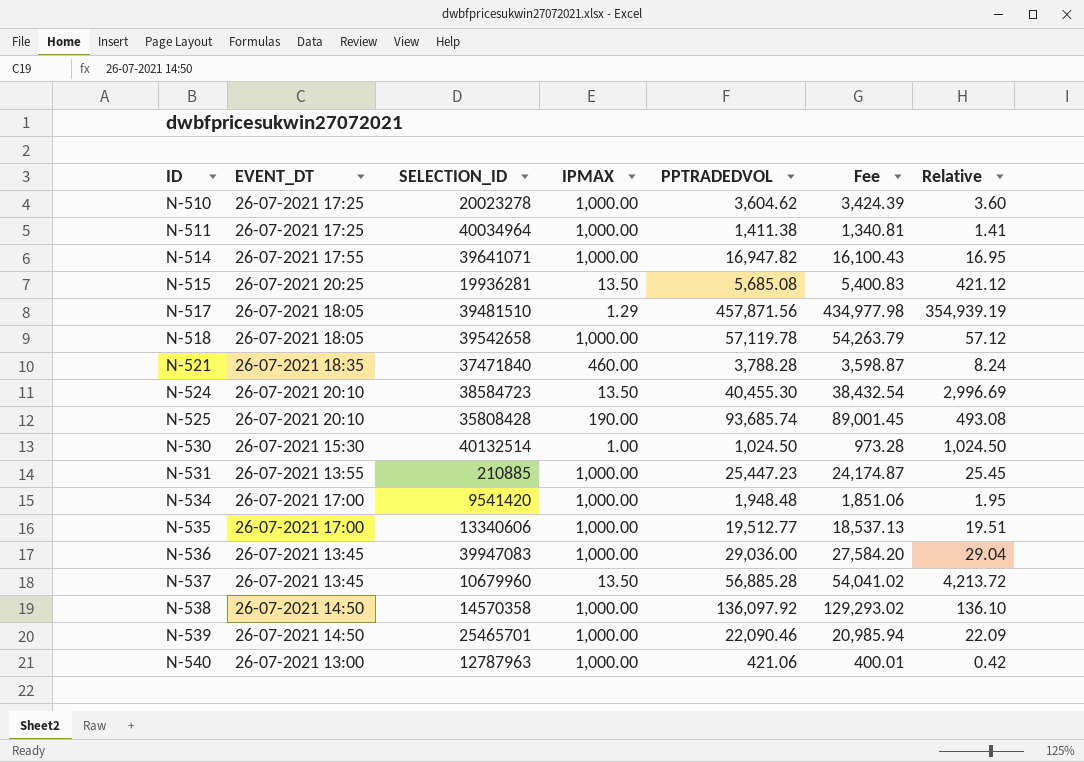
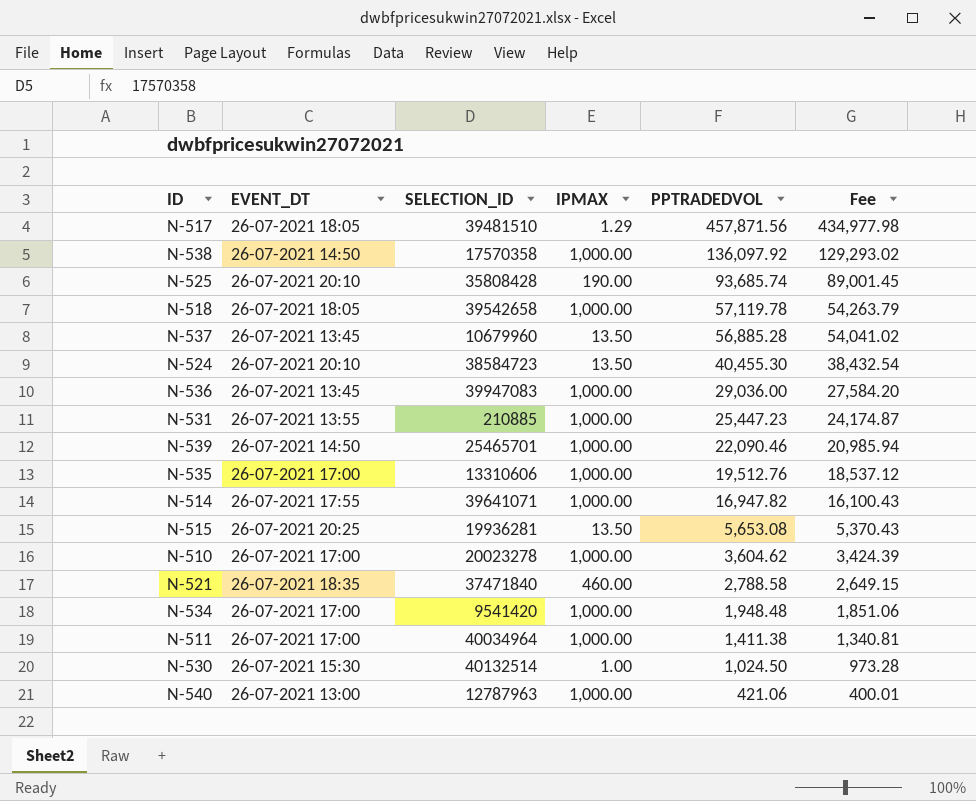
row order: ID ascending -> PPTRADEDVOL descending
column Relative | formula: [PPTRADEDVOL] / [IPMAX] -> none
N-538 | SELECTION_ID: 14570358 -> 17570358
N-535 | SELECTION_ID: 13340606 -> 13310606
N-535 | PPTRADEDVOL: 19,512.77 -> 19,512.76
N-535 | Fee: 18,537.13 -> 18,537.12
N-515 | PPTRADEDVOL: 5,685.08 -> 5,653.08
N-515 | Fee: 5,400.83 -> 5,370.43
N-510 | EVENT_DT: 26-07-2021 17:25 -> 26-07-2021 17:00
N-521 | PPTRADEDVOL: 3,788.28 -> 2,788.58
N-521 | Fee: 3,598.87 -> 2,649.15
N-511 | EVENT_DT: 26-07-2021 17:25 -> 26-07-2021 17:00

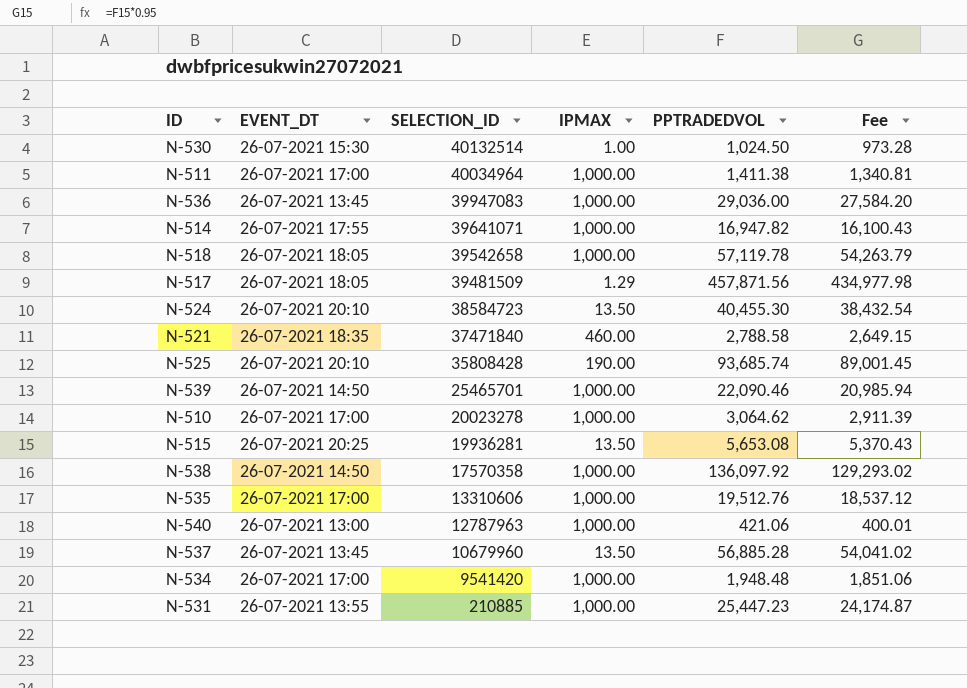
row order: PPTRADEDVOL descending -> SELECTION_ID descending
N-517 | SELECTION_ID: 39481510 -> 39481509
N-510 | PPTRADEDVOL: 3,604.62 -> 3,064.62
N-510 | Fee: 3,424.39 -> 2,911.39

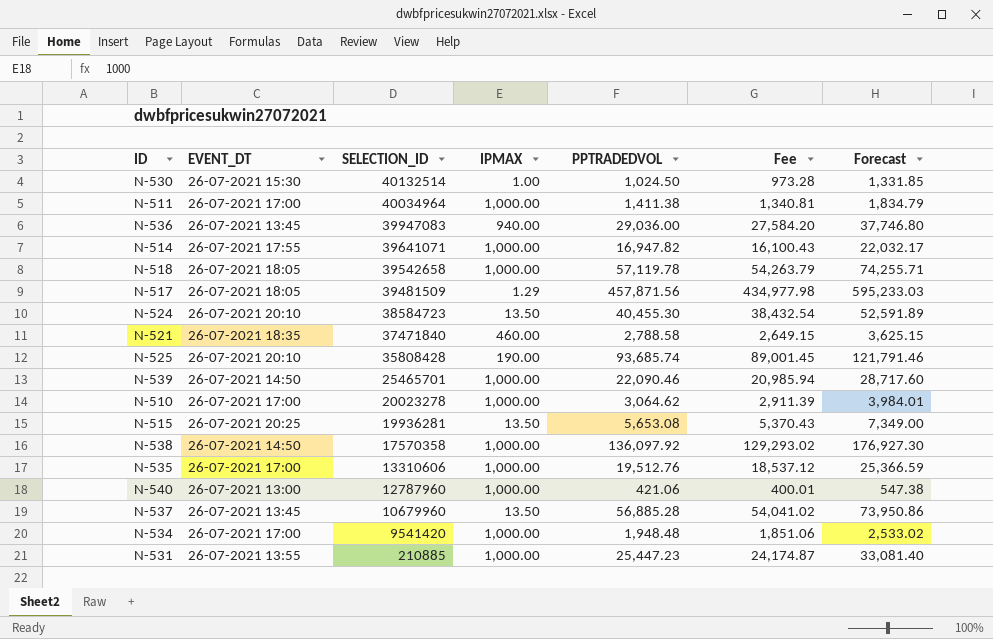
column Forecast | formula: none -> [PPTRADEDVOL] * 1.3
N-536 | IPMAX: 1,000.00 -> 940.00
N-540 | SELECTION_ID: 12787963 -> 12787960

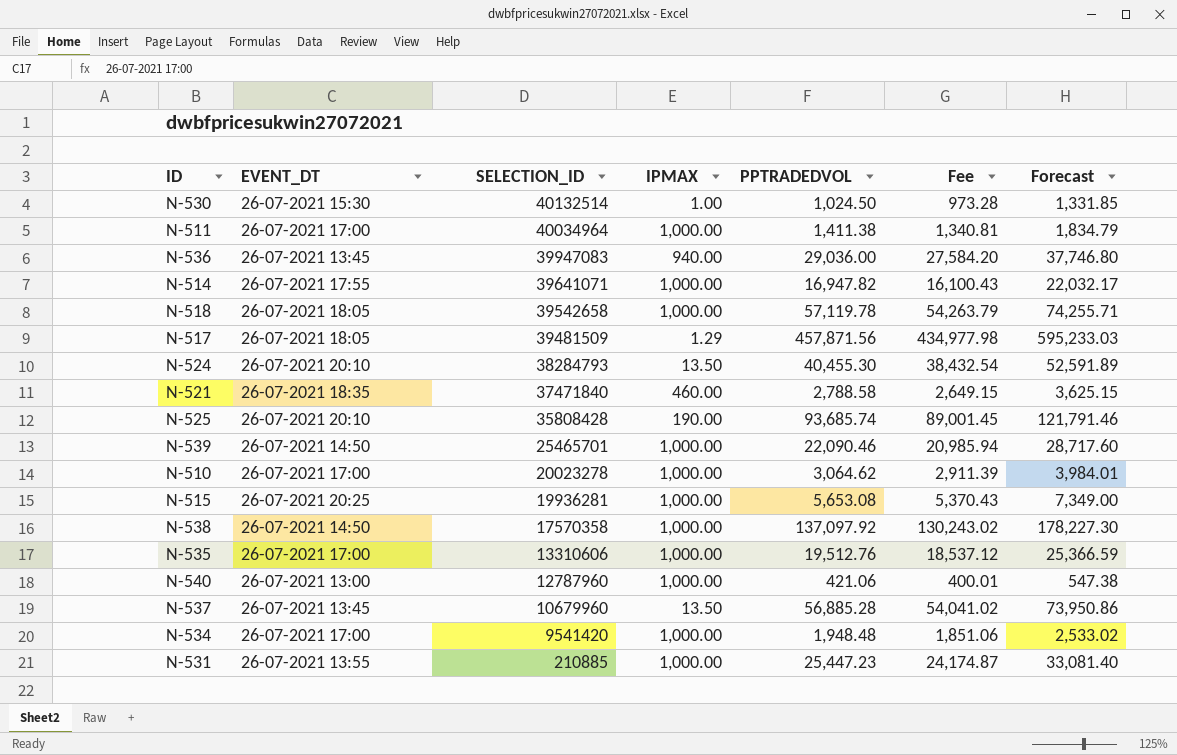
N-524 | SELECTION_ID: 38584723 -> 38284793
N-515 | IPMAX: 13.50 -> 1,000.00
N-538 | PPTRADEDVOL: 136,097.92 -> 137,097.92
N-538 | Fee: 129,293.02 -> 130,243.02
N-538 | Forecast: 176,927.30 -> 178,227.30

